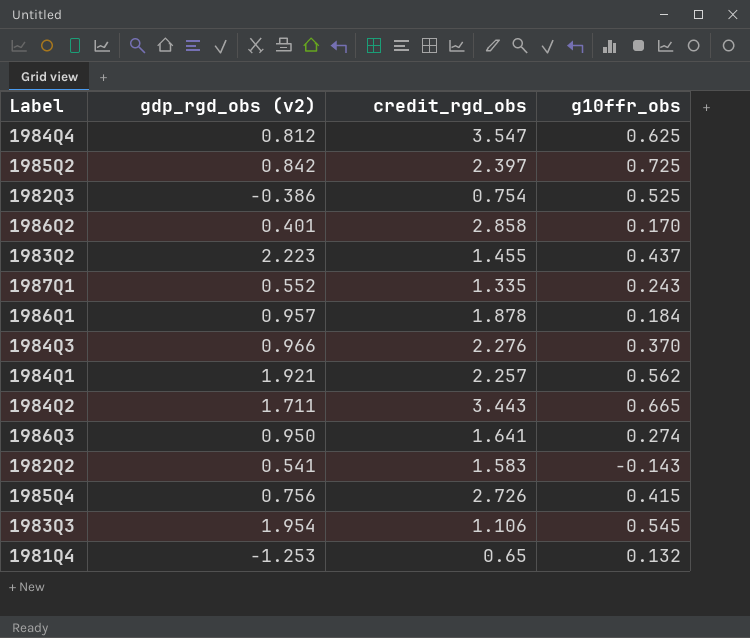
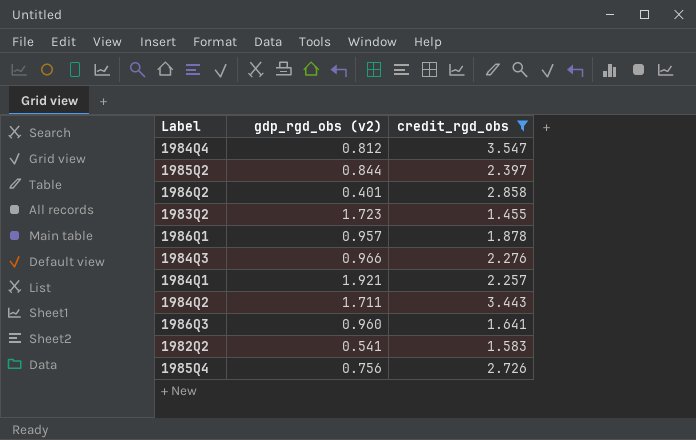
filter: none -> credit_rgd_obs >= 1.455
column g10ffr_obs | position: 4 -> none
1985Q2 | gdp_rgd_obs (v2): 0.842 -> 0.844
1983Q2 | gdp_rgd_obs (v2): 2.223 -> 1.723
1986Q3 | gdp_rgd_obs (v2): 0.950 -> 0.960

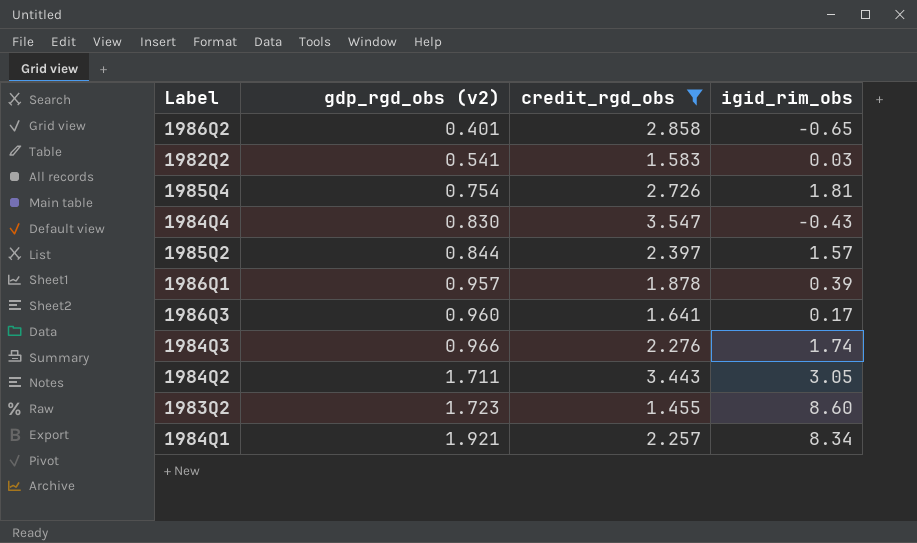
row order: none -> gdp_rgd_obs (v2) ascending
column igid_rim_obs | position: none -> 4
1985Q4 | gdp_rgd_obs (v2): 0.756 -> 0.754
1984Q4 | gdp_rgd_obs (v2): 0.812 -> 0.830

